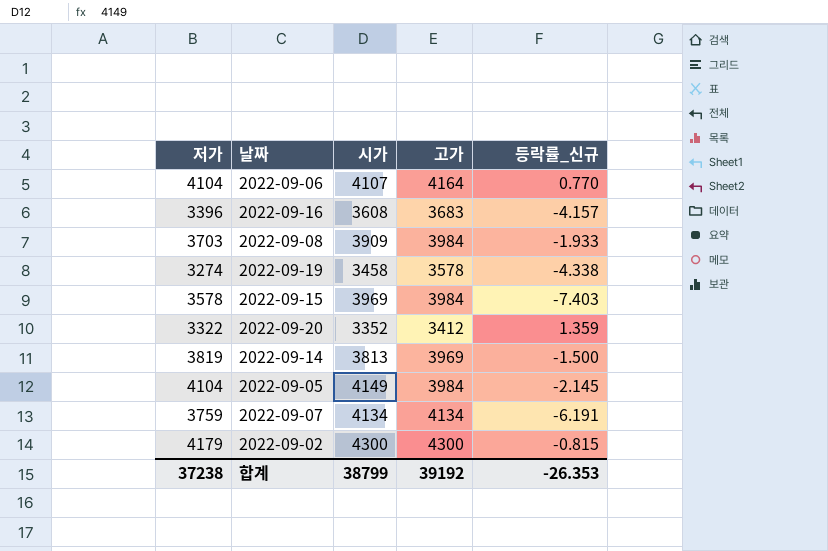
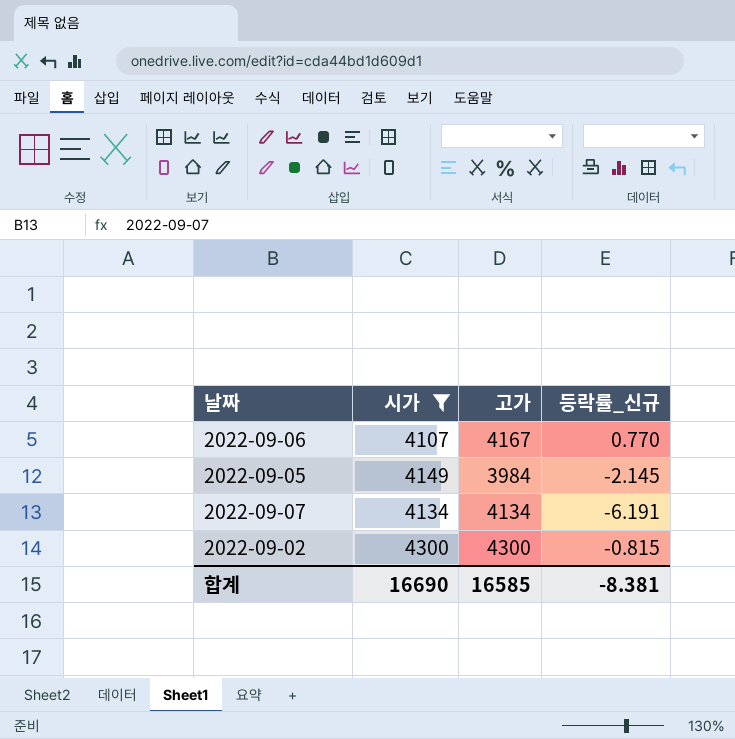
filter: none -> 시가 >= 4107
column 저가 | position: 1 -> none
2022-09-06 | 고가: 4164 -> 4167
합계 | 시가: 38799 -> 16690
합계 | 고가: 39192 -> 16585
합계 | 등락률_신규: -26.353 -> -8.381

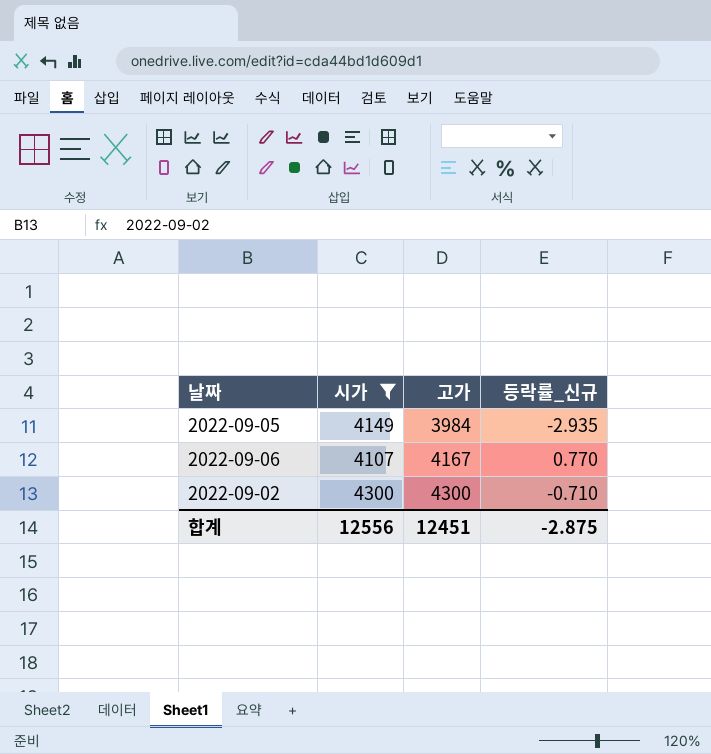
row order: none -> 고가 ascending
row 2022-09-07: 4134 | 4134 | -6.191 -> none
2022-09-05 | 등락률_신규: -2.145 -> -2.935
2022-09-02 | 등락률_신규: -0.815 -> -0.710
합계 | 시가: 16690 -> 12556
합계 | 고가: 16585 -> 12451
합계 | 등락률_신규: -8.381 -> -2.875

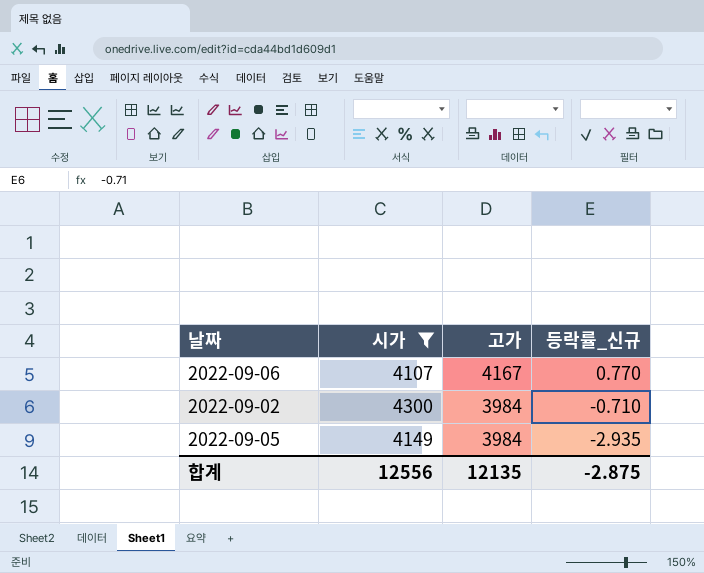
row order: 고가 ascending -> 고가 descending
2022-09-02 | 고가: 4300 -> 3984
합계 | 고가: 12451 -> 12135

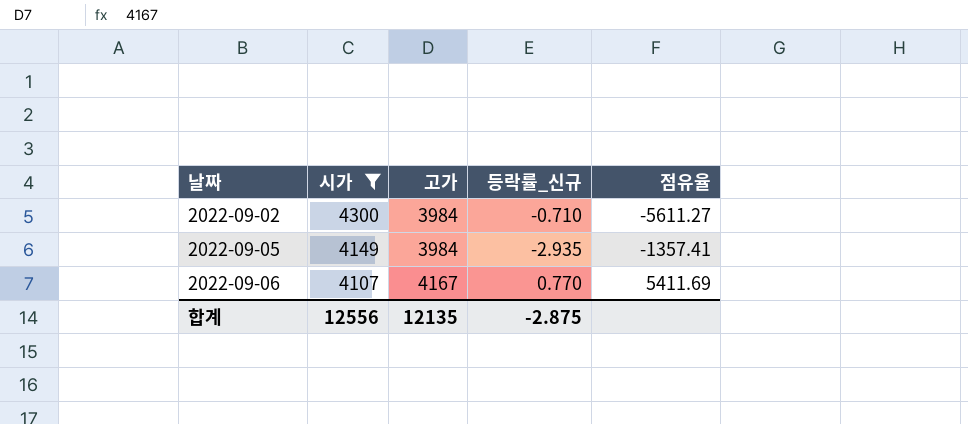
row order: 고가 descending -> 날짜 ascending
column 점유율 | formula: none -> [고가] / [등락률_신규]

